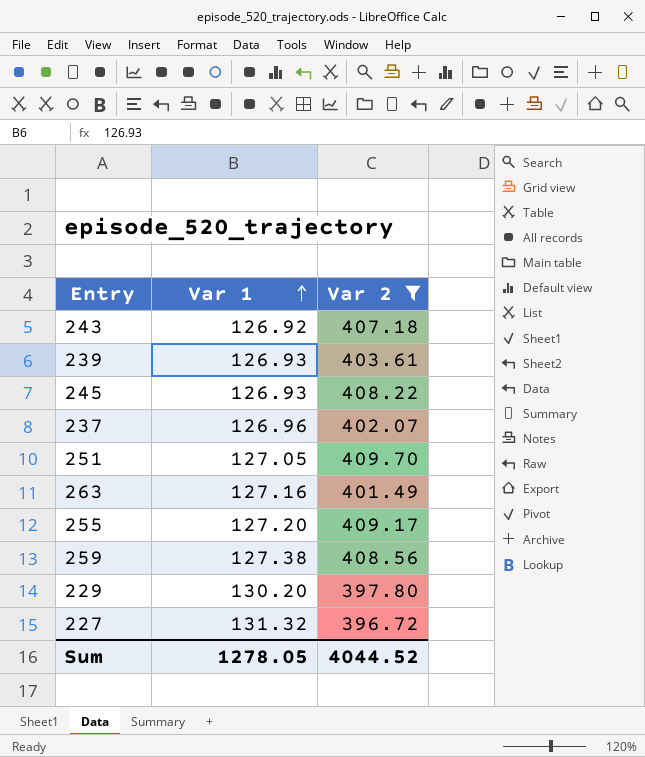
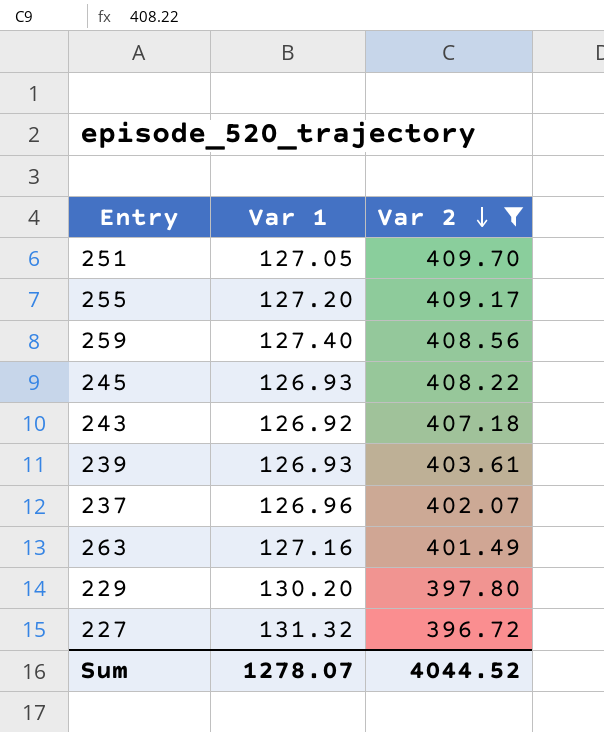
row order: Var 1 ascending -> Var 2 descending
259 | Var 1: 127.38 -> 127.40
Sum | Var 1: 1278.05 -> 1278.07

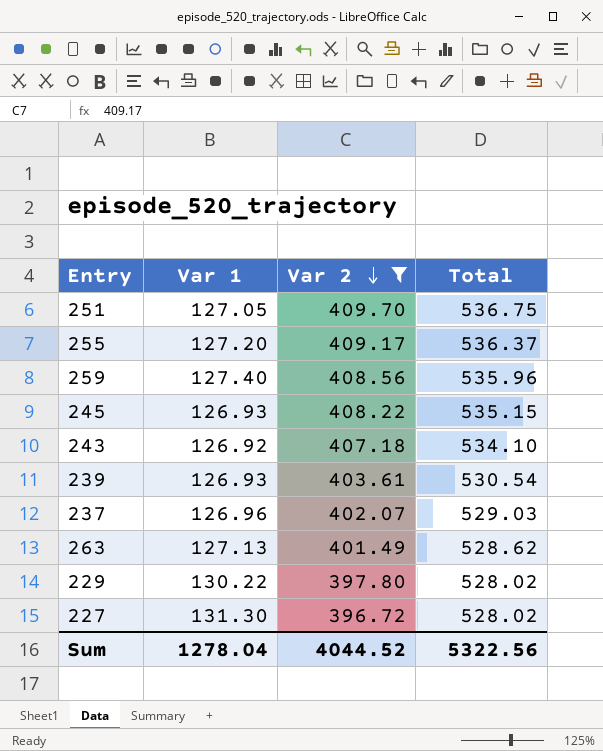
column Total | formula: none -> [Var 1] + [Var 2]
263 | Var 1: 127.16 -> 127.13
229 | Var 1: 130.20 -> 130.22
227 | Var 1: 131.32 -> 131.30
Sum | Var 1: 1278.07 -> 1278.04

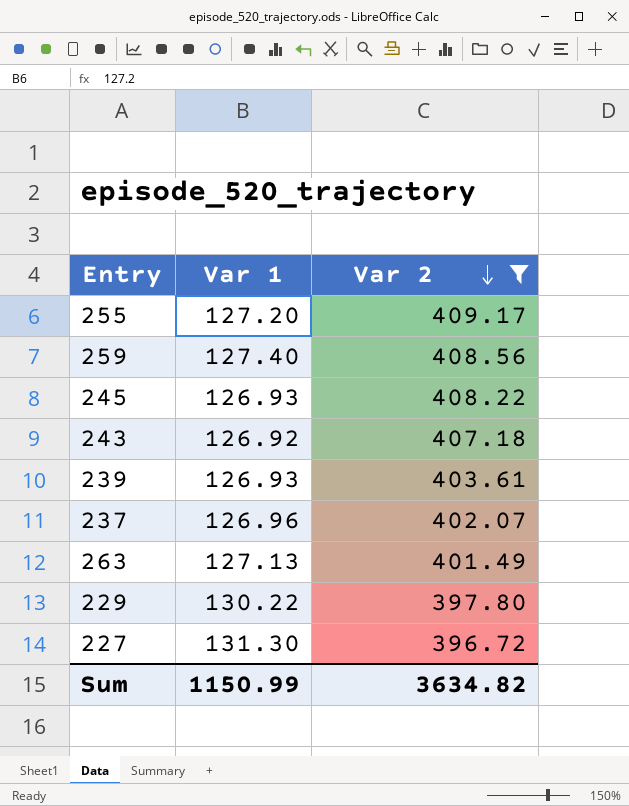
column Total | formula: [Var 1] + [Var 2] -> none
row 251: 127.05 | 409.70 | 536.75 -> none
Sum | Var 1: 1278.04 -> 1150.99
Sum | Var 2: 4044.52 -> 3634.82

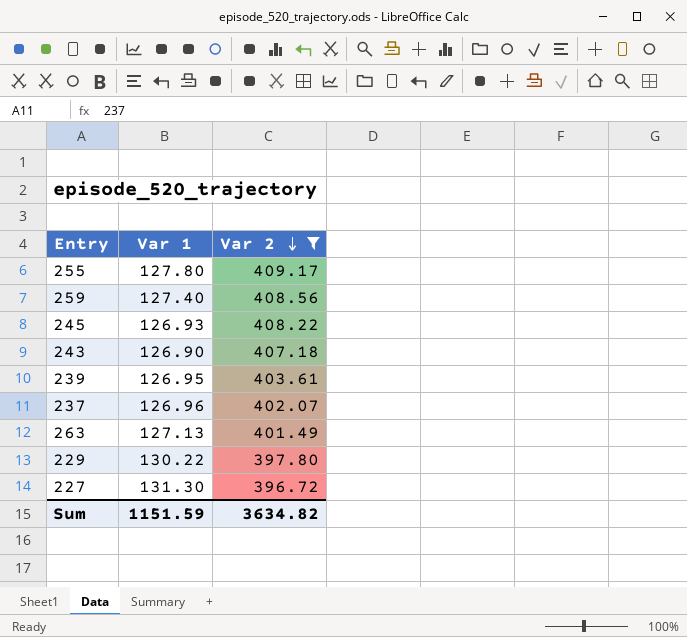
255 | Var 1: 127.20 -> 127.80
243 | Var 1: 126.92 -> 126.90
239 | Var 1: 126.93 -> 126.95
Sum | Var 1: 1150.99 -> 1151.59

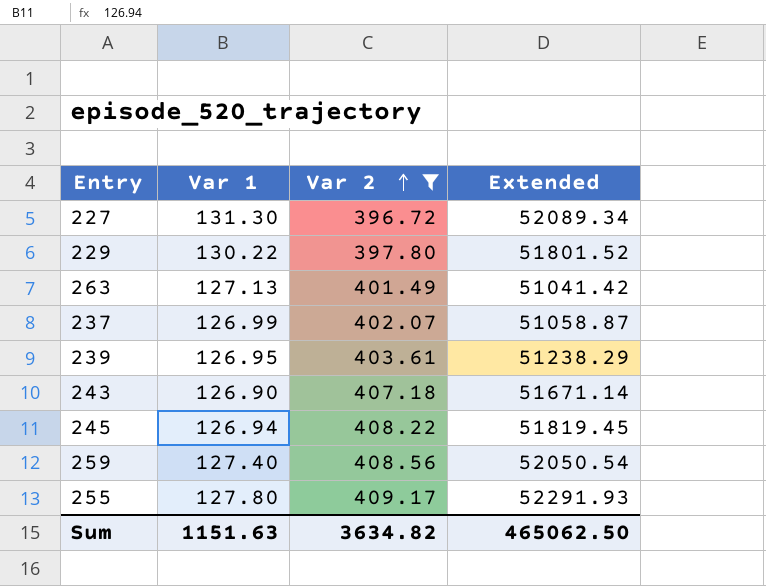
row order: Var 2 descending -> Var 2 ascending
column Extended | formula: none -> [Var 1] * [Var 2]
237 | Var 1: 126.96 -> 126.99
245 | Var 1: 126.93 -> 126.94
Sum | Var 1: 1151.59 -> 1151.63

